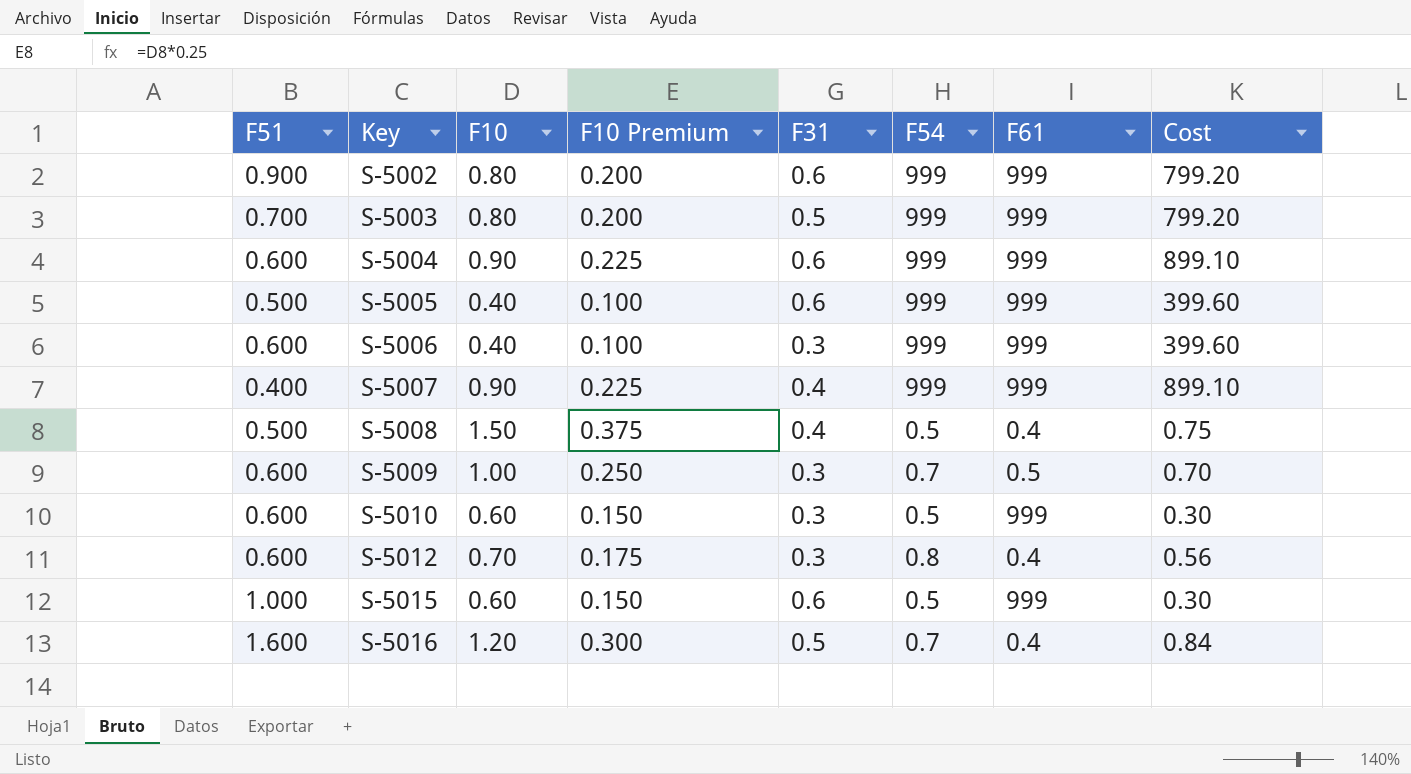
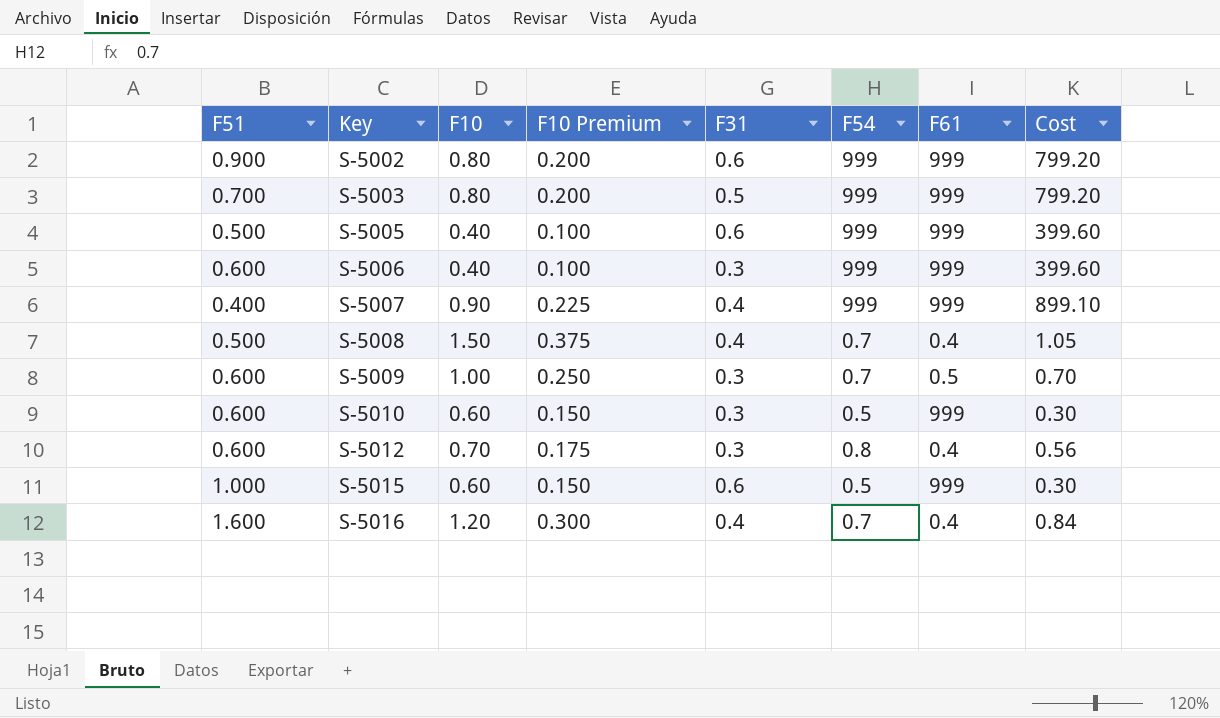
row S-5004: 0.600 | 0.90 | 0.225 | 0.6 | 999 | 999 | 899.10 -> none
S-5008 | F54: 0.5 -> 0.7
S-5008 | Cost: 0.75 -> 1.05
S-5016 | F31: 0.5 -> 0.4

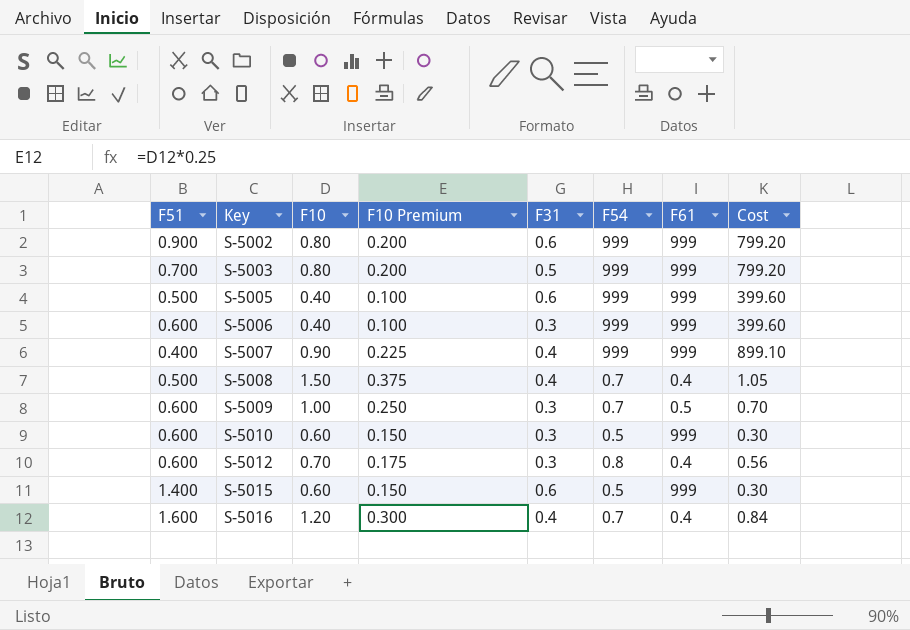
S-5015 | F51: 1.000 -> 1.400

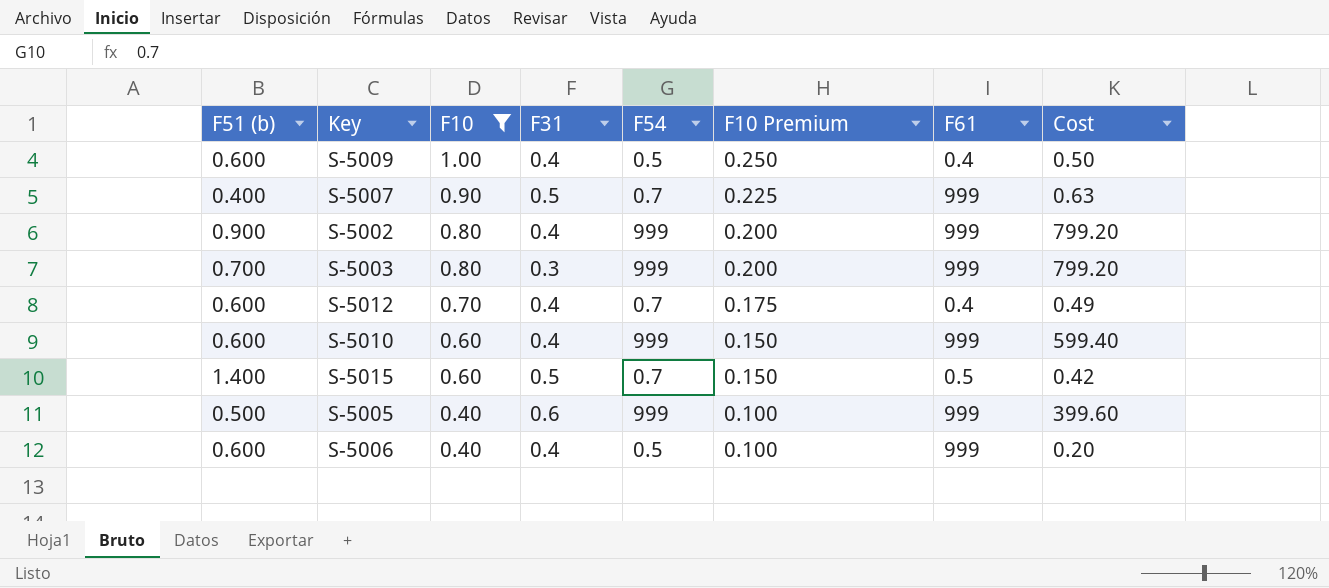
filter: none -> F10 <= 1.00
row order: Key ascending -> F10 descending
column name: F51 -> F51 (b)
column F10 Premium | position: 4 -> 6
S-5009 | F31: 0.3 -> 0.4
S-5009 | F54: 0.7 -> 0.5
S-5009 | F61: 0.5 -> 0.4
S-5009 | Cost: 0.70 -> 0.50
S-5007 | F31: 0.4 -> 0.5
S-5007 | F54: 999 -> 0.7
S-5007 | Cost: 899.10 -> 0.63
S-5002 | F31: 0.6 -> 0.4
S-5003 | F31: 0.5 -> 0.3
S-5012 | F31: 0.3 -> 0.4
S-5012 | F54: 0.8 -> 0.7
S-5012 | Cost: 0.56 -> 0.49
S-5010 | F31: 0.3 -> 0.4
S-5010 | F54: 0.5 -> 999
S-5010 | Cost: 0.30 -> 599.40
S-5015 | F31: 0.6 -> 0.5
S-5015 | F54: 0.5 -> 0.7
S-5015 | F61: 999 -> 0.5
S-5015 | Cost: 0.30 -> 0.42
S-5006 | F31: 0.3 -> 0.4
S-5006 | F54: 999 -> 0.5
S-5006 | Cost: 399.60 -> 0.20

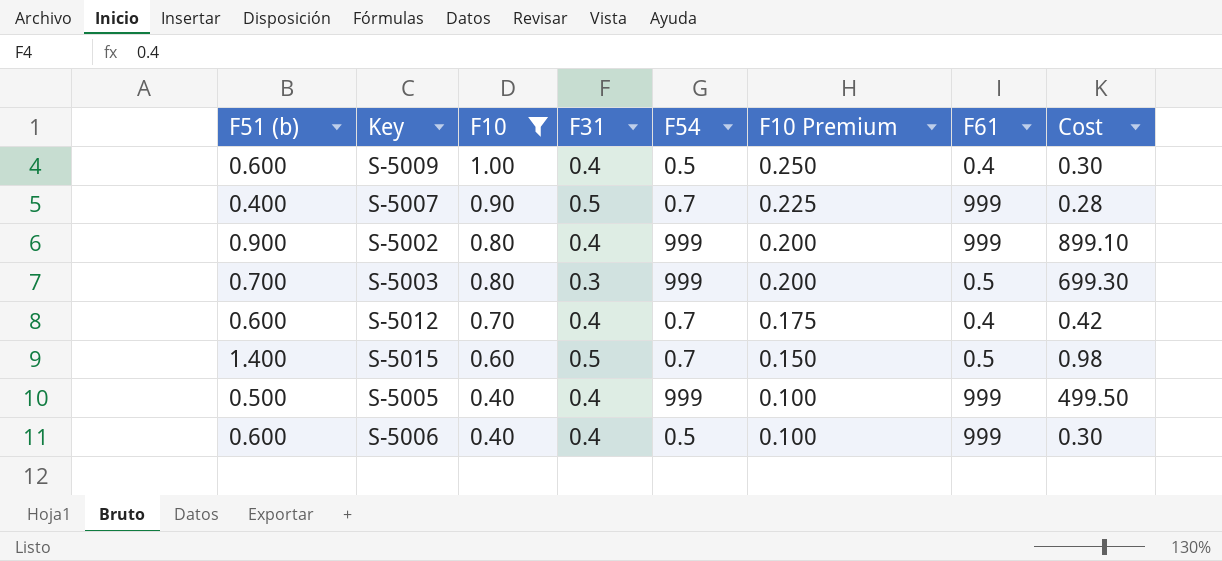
column Cost | formula: [F10] * [F54] -> [F51 (b)] * [F54]
row S-5010: 0.600 | 0.60 | 0.4 | 999 | 0.150 | 999 | 599.40 -> none
S-5003 | F61: 999 -> 0.5
S-5005 | F31: 0.6 -> 0.4

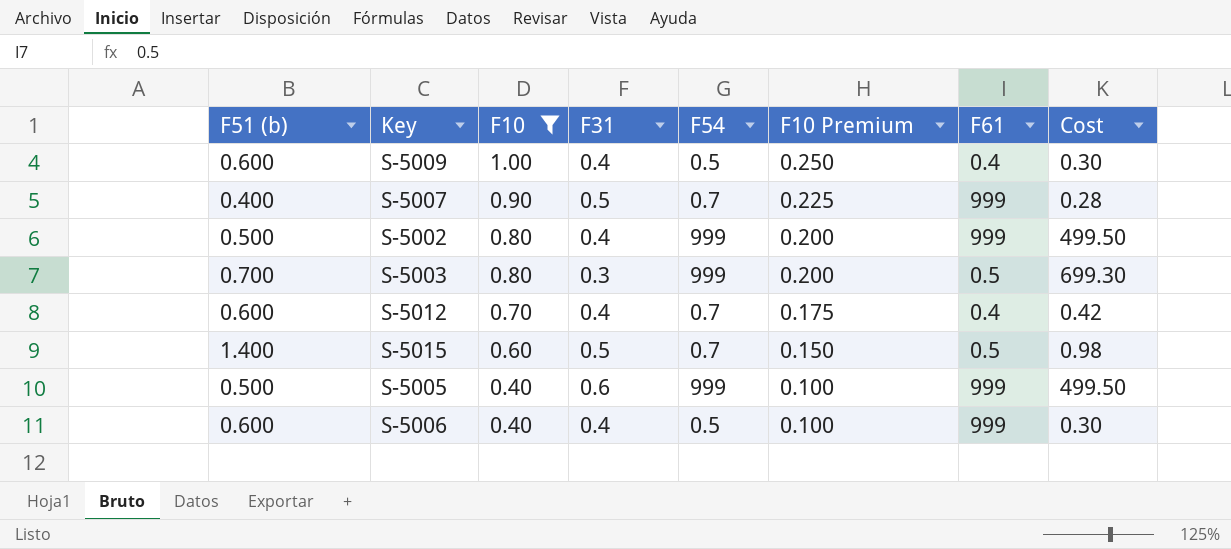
S-5002 | F51 (b): 0.900 -> 0.500
S-5002 | Cost: 899.10 -> 499.50
S-5005 | F31: 0.4 -> 0.6

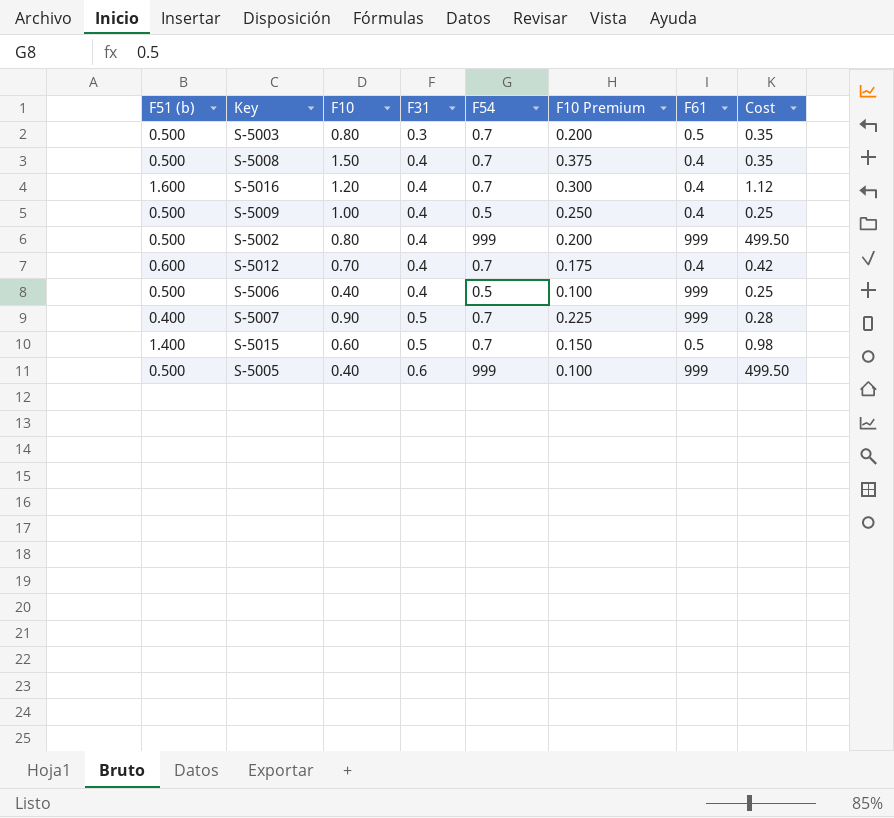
filter: F10 <= 1.00 -> none
row order: F10 descending -> F31 ascending
S-5003 | F51 (b): 0.700 -> 0.500
S-5003 | F54: 999 -> 0.7
S-5003 | Cost: 699.30 -> 0.35
S-5009 | F51 (b): 0.600 -> 0.500
S-5009 | Cost: 0.30 -> 0.25
S-5006 | F51 (b): 0.600 -> 0.500
S-5006 | Cost: 0.30 -> 0.25

